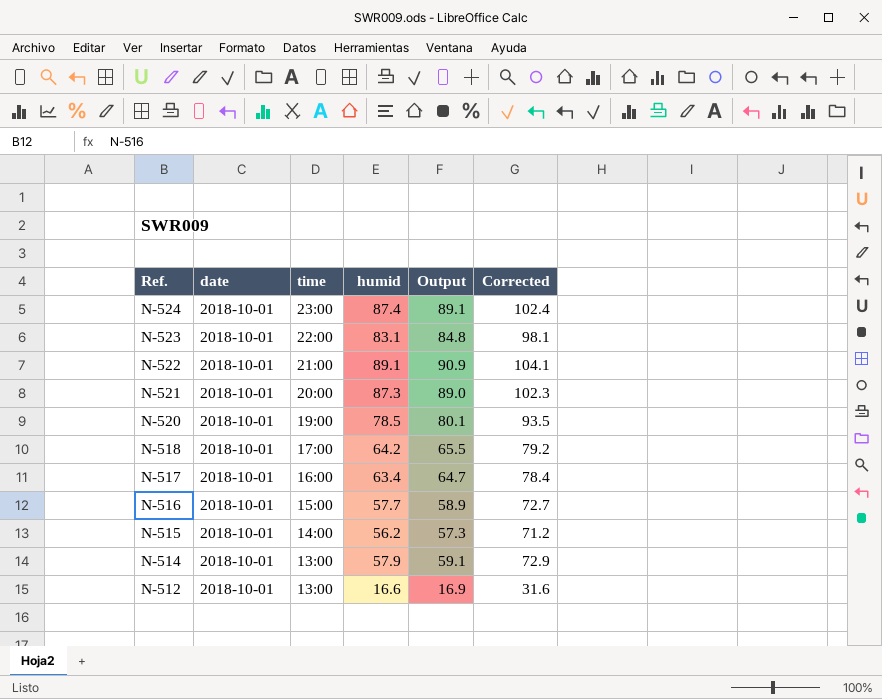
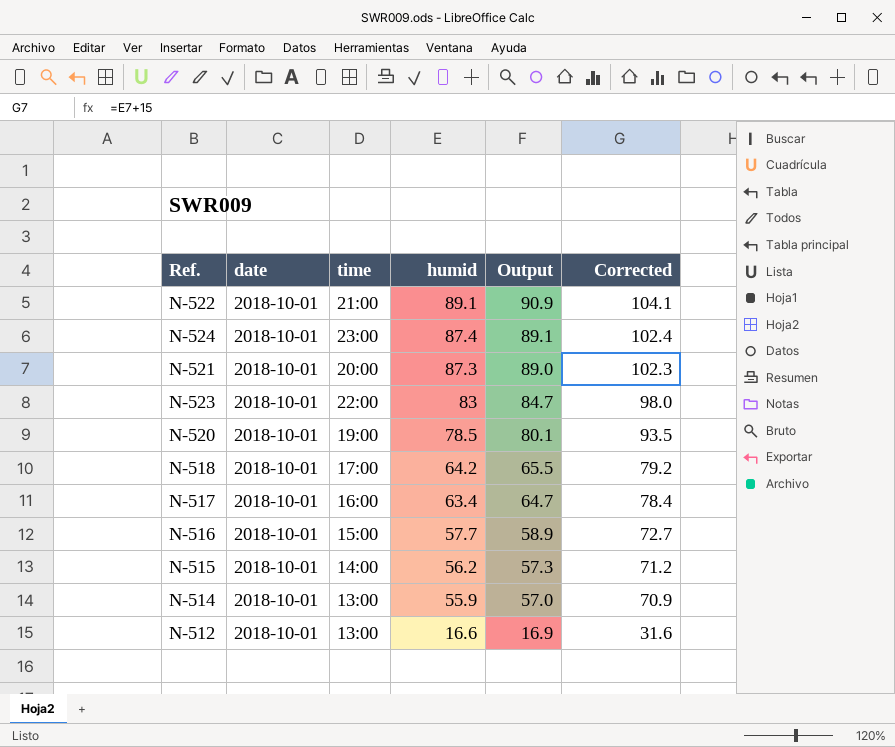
row order: Ref. descending -> humid descending
N-523 | humid: 83.1 -> 83
N-523 | Output: 84.8 -> 84.7
N-523 | Corrected: 98.1 -> 98.0
N-514 | humid: 57.9 -> 55.9
N-514 | Output: 59.1 -> 57.0
N-514 | Corrected: 72.9 -> 70.9

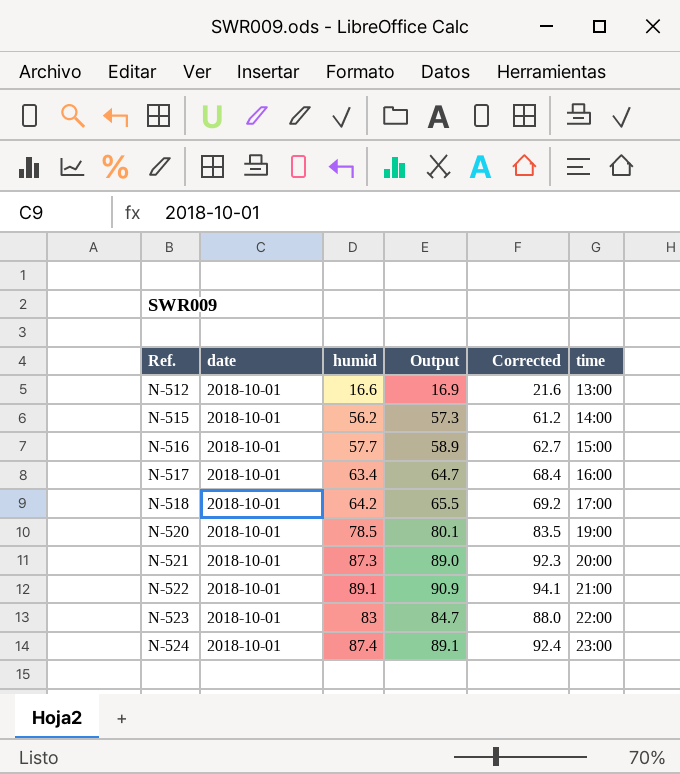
row order: humid descending -> Ref. ascending
column Corrected | formula: [humid] + 15 -> [humid] + 5
column time | position: 3 -> 6
row N-514: 2018-10-01 | 13:00 | 55.9 | 57.0 | 70.9 -> none

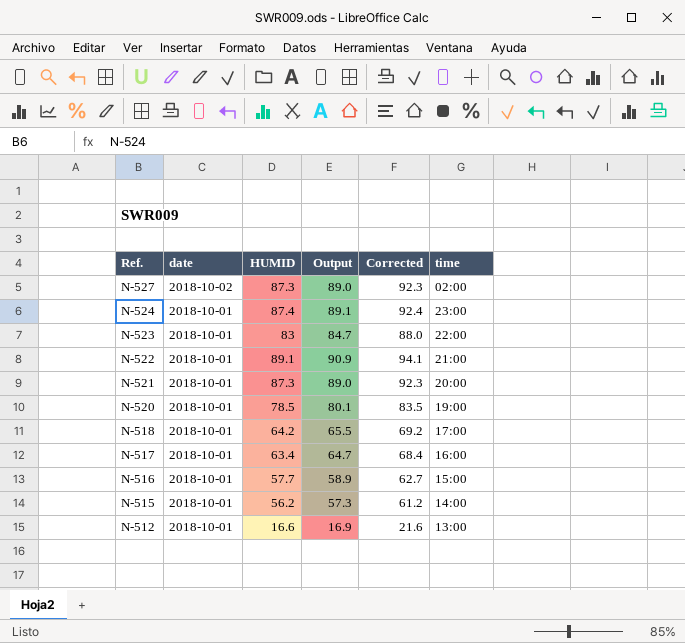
row order: Ref. ascending -> Ref. descending
column name: humid -> HUMID
row N-527: none -> 2018-10-02 | 87.3 | 89.0 | 92.3 | 02:00

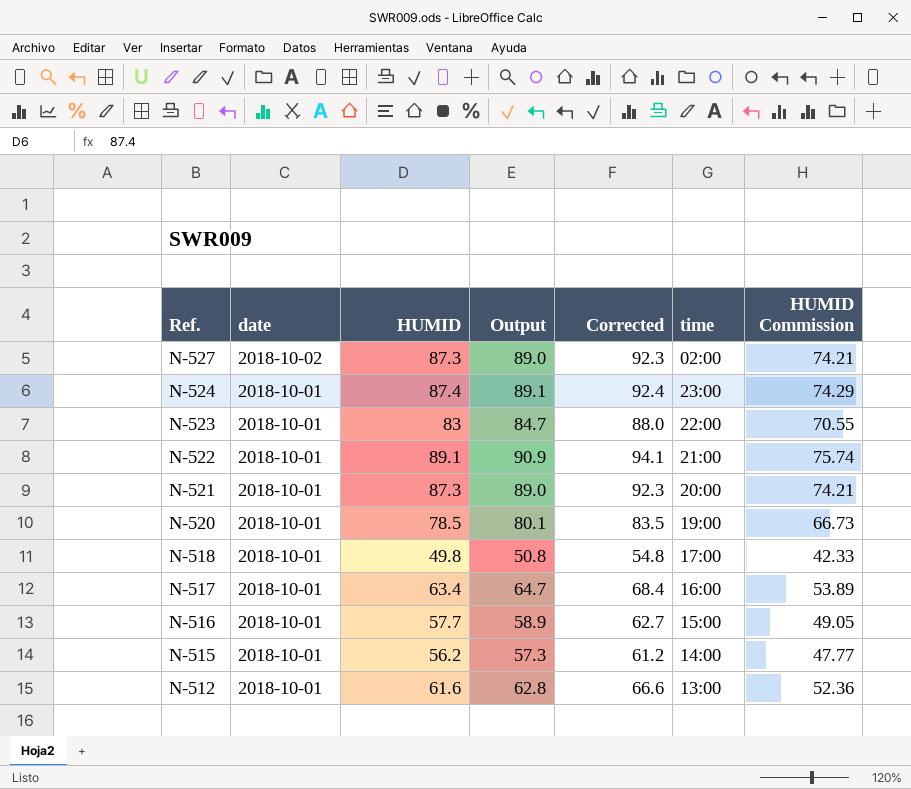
column HUMID Commission | formula: none -> [HUMID] * 0.85
N-518 | HUMID: 64.2 -> 49.8
N-518 | Output: 65.5 -> 50.8
N-518 | Corrected: 69.2 -> 54.8
N-512 | HUMID: 16.6 -> 61.6
N-512 | Output: 16.9 -> 62.8
N-512 | Corrected: 21.6 -> 66.6

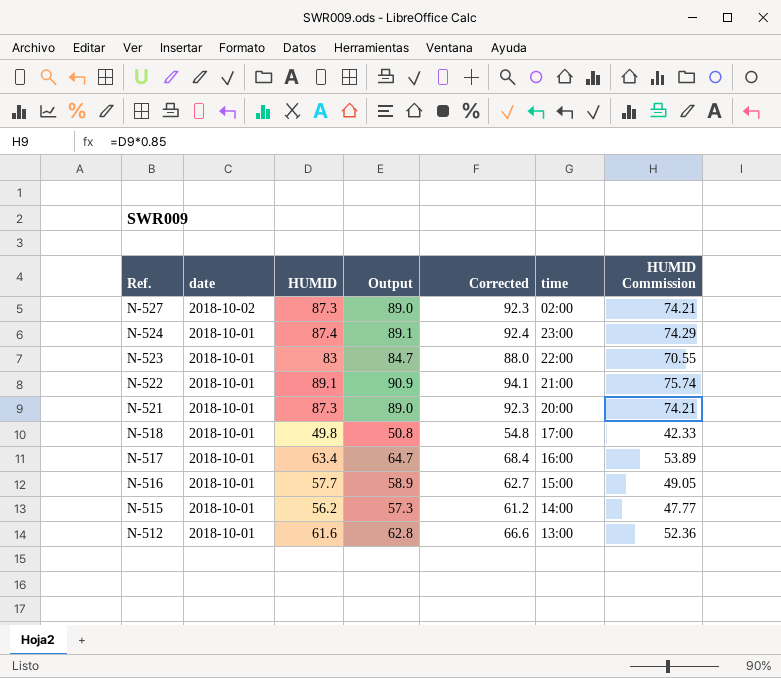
row N-520: 2018-10-01 | 78.5 | 80.1 | 83.5 | 19:00 | 66.73 -> none

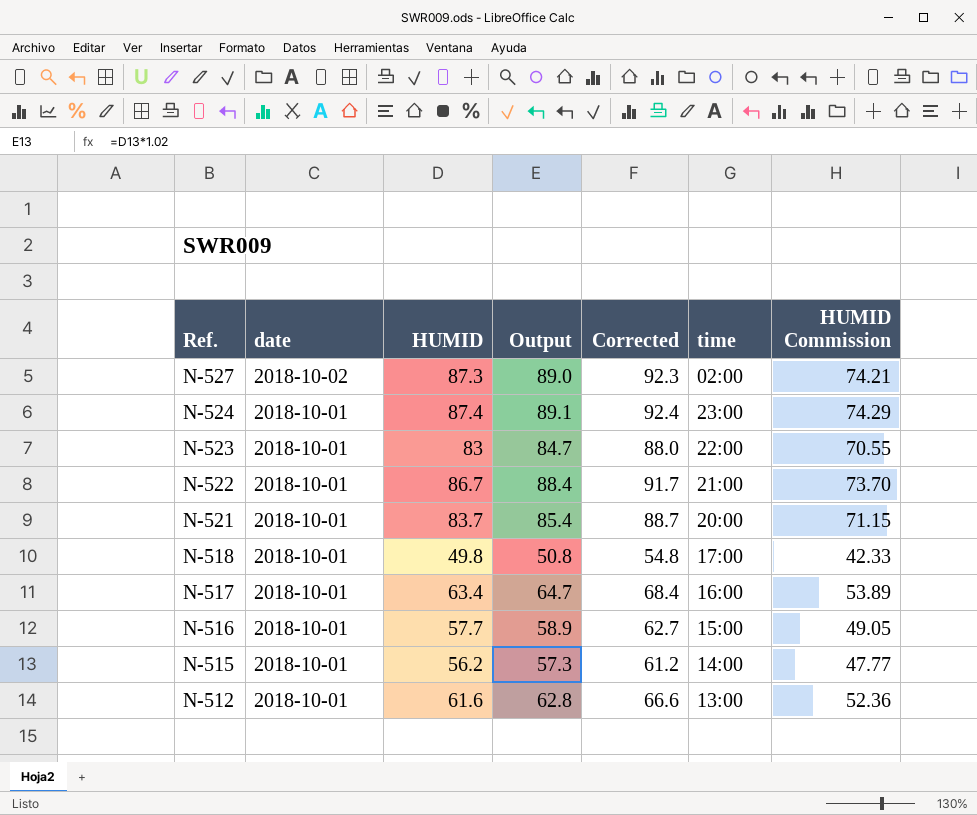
N-522 | HUMID: 89.1 -> 86.7
N-522 | Output: 90.9 -> 88.4
N-522 | Corrected: 94.1 -> 91.7
N-522 | HUMID Commission: 75.74 -> 73.70
N-521 | HUMID: 87.3 -> 83.7
N-521 | Output: 89.0 -> 85.4
N-521 | Corrected: 92.3 -> 88.7
N-521 | HUMID Commission: 74.21 -> 71.15

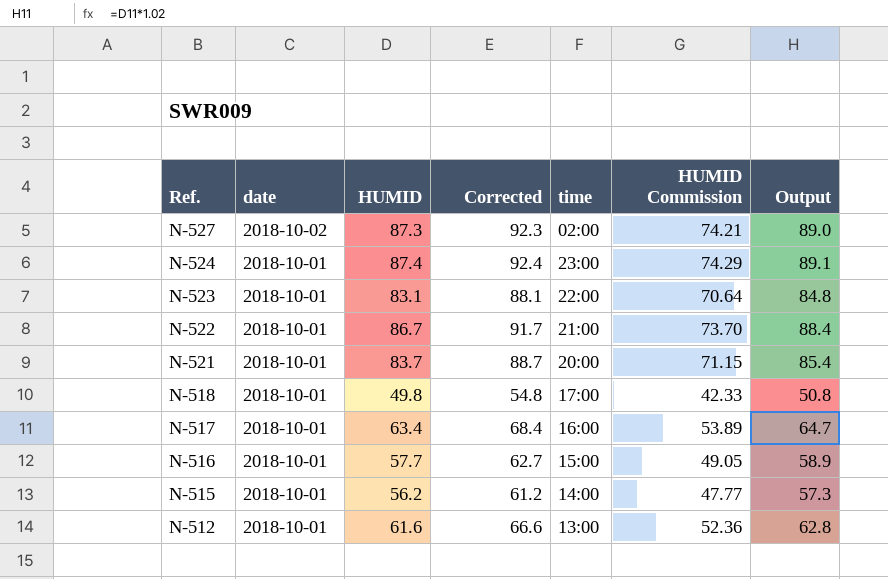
column Output | position: 4 -> 7
N-523 | HUMID: 83 -> 83.1
N-523 | Corrected: 88.0 -> 88.1
N-523 | HUMID Commission: 70.55 -> 70.64
N-523 | Output: 84.7 -> 84.8

